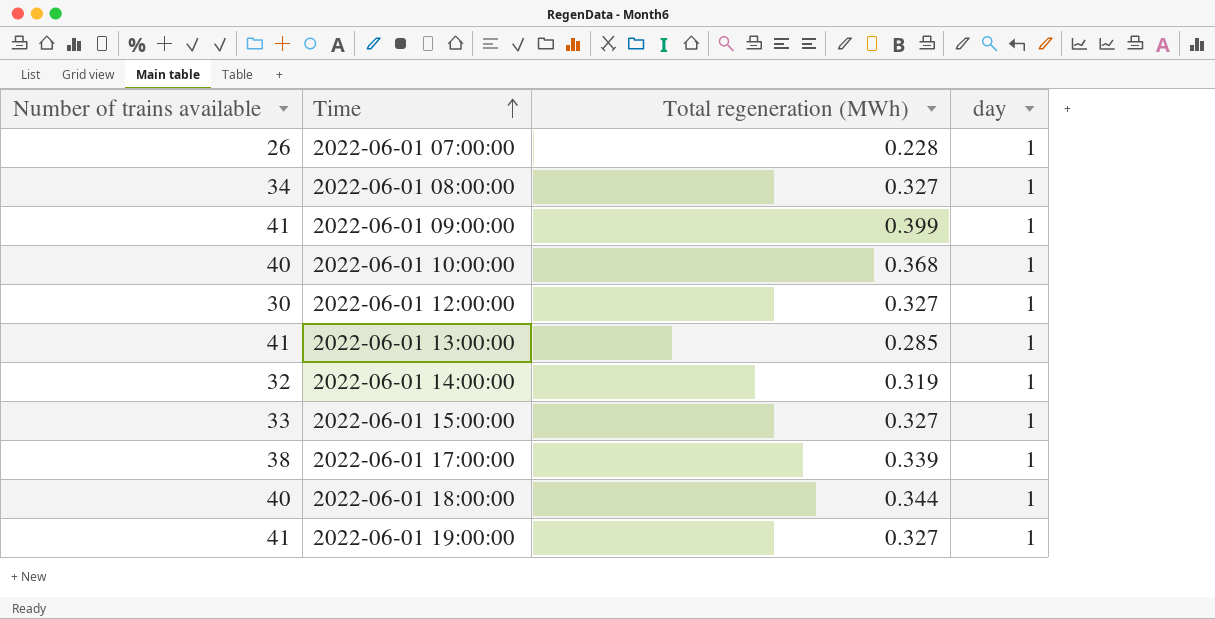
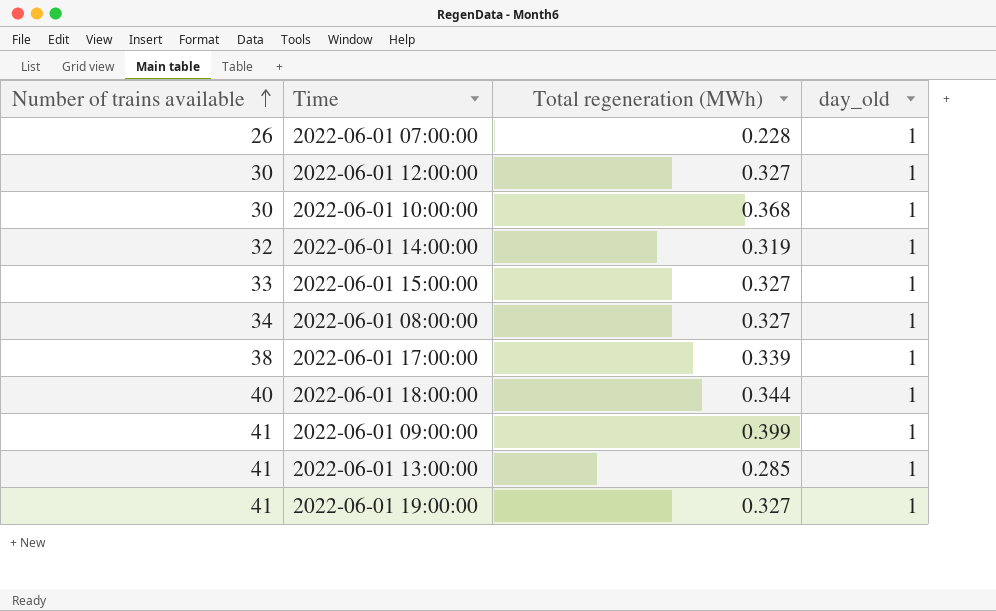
row order: Time ascending -> Number of trains available ascending
column name: day -> day_old
2022-06-01 10:00:00 | Number of trains available: 40 -> 30

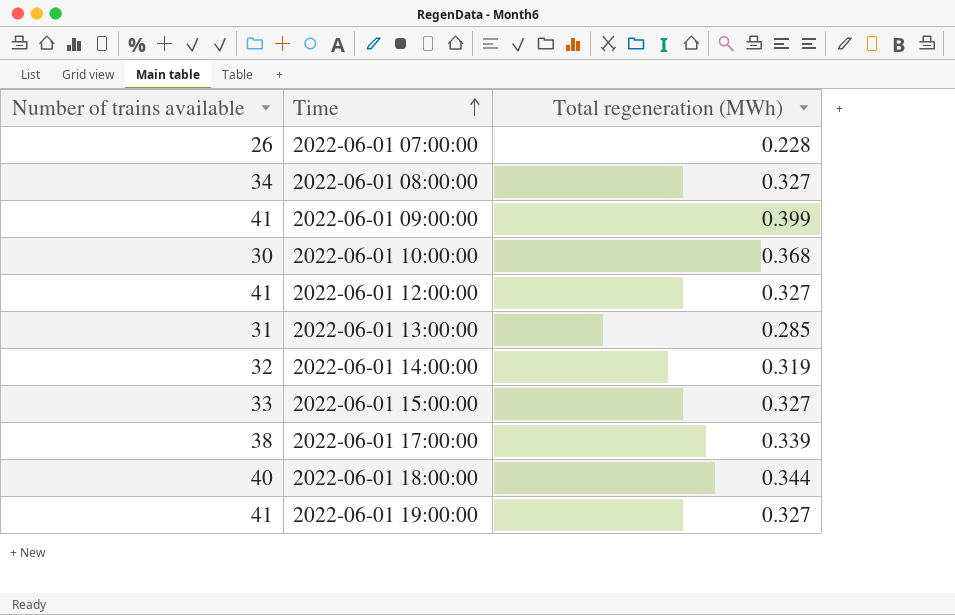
row order: Number of trains available ascending -> Time ascending
column day_old | position: 4 -> none
2022-06-01 12:00:00 | Number of trains available: 30 -> 41
2022-06-01 13:00:00 | Number of trains available: 41 -> 31

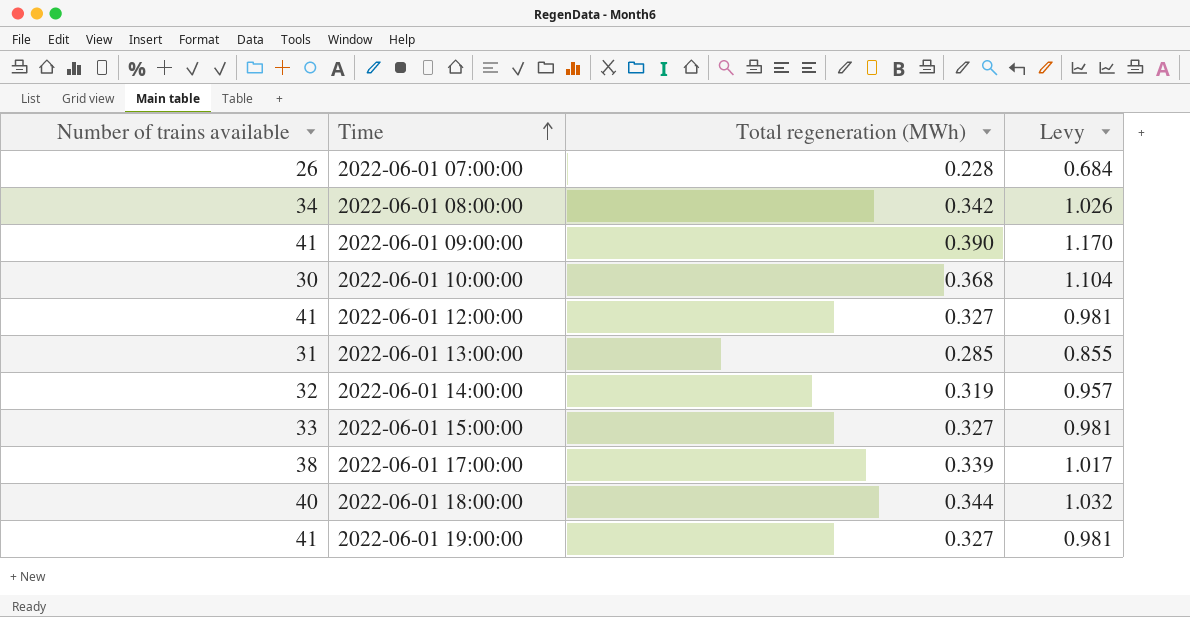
column Levy | formula: none -> [Total regeneration (MWh)] * 3
2022-06-01 08:00:00 | Total regeneration (MWh): 0.327 -> 0.342
2022-06-01 09:00:00 | Total regeneration (MWh): 0.399 -> 0.390

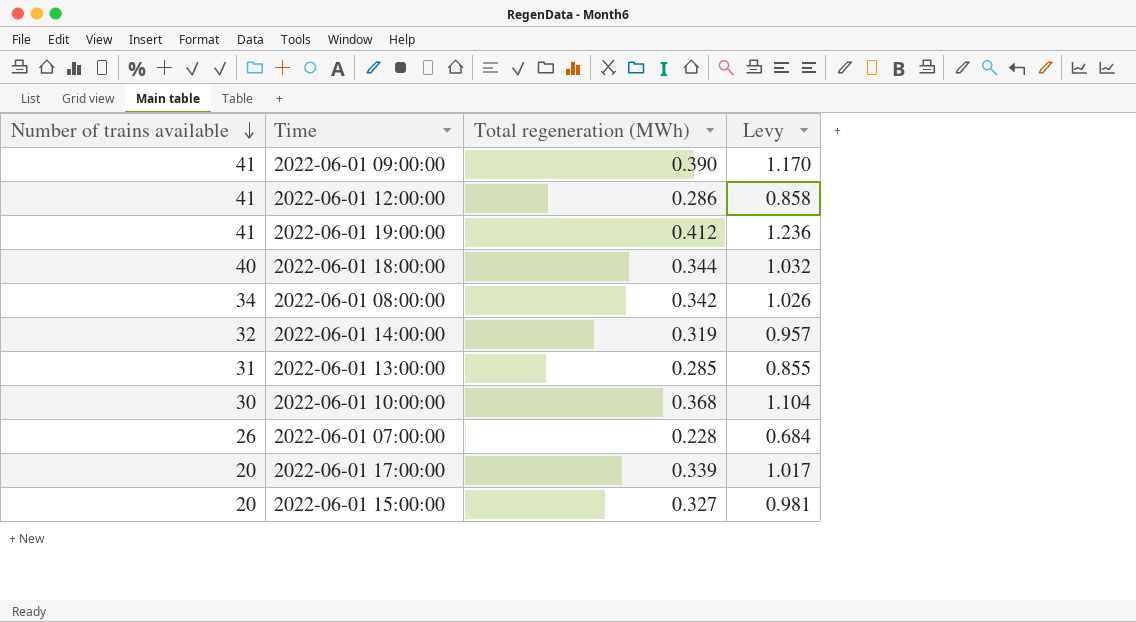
row order: Time ascending -> Number of trains available descending
2022-06-01 12:00:00 | Total regeneration (MWh): 0.327 -> 0.286
2022-06-01 12:00:00 | Levy: 0.981 -> 0.858
2022-06-01 19:00:00 | Total regeneration (MWh): 0.327 -> 0.412
2022-06-01 19:00:00 | Levy: 0.981 -> 1.236
2022-06-01 17:00:00 | Number of trains available: 38 -> 20
2022-06-01 15:00:00 | Number of trains available: 33 -> 20

